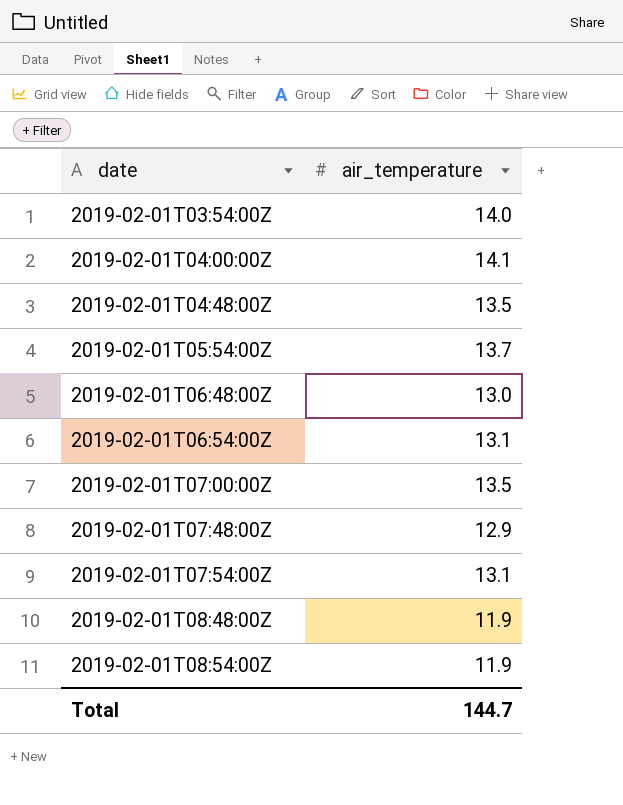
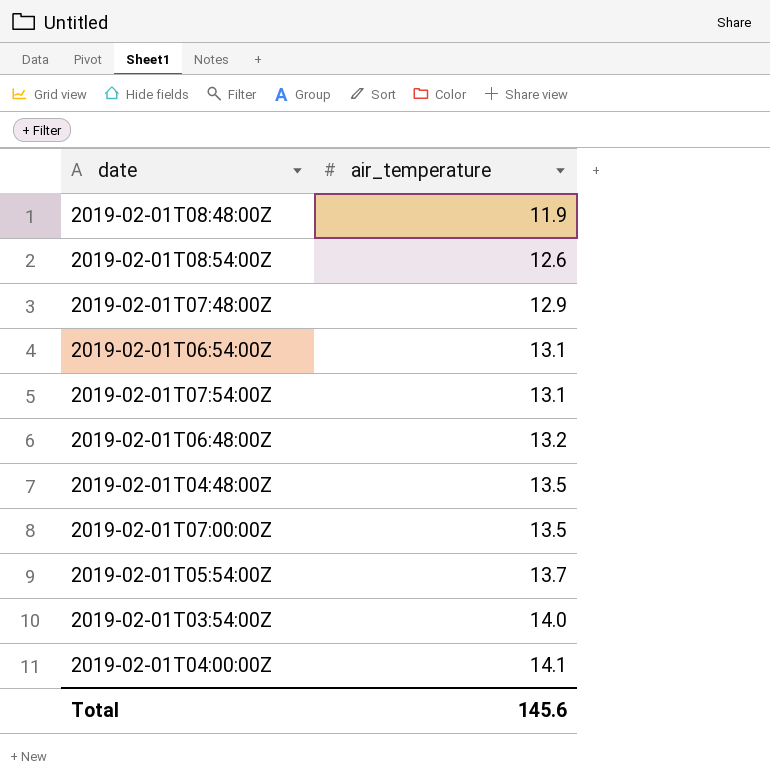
row order: date ascending -> air_temperature ascending
2019-02-01T08:54:00Z | air_temperature: 11.9 -> 12.6
2019-02-01T06:48:00Z | air_temperature: 13.0 -> 13.2
Total | air_temperature: 144.7 -> 145.6

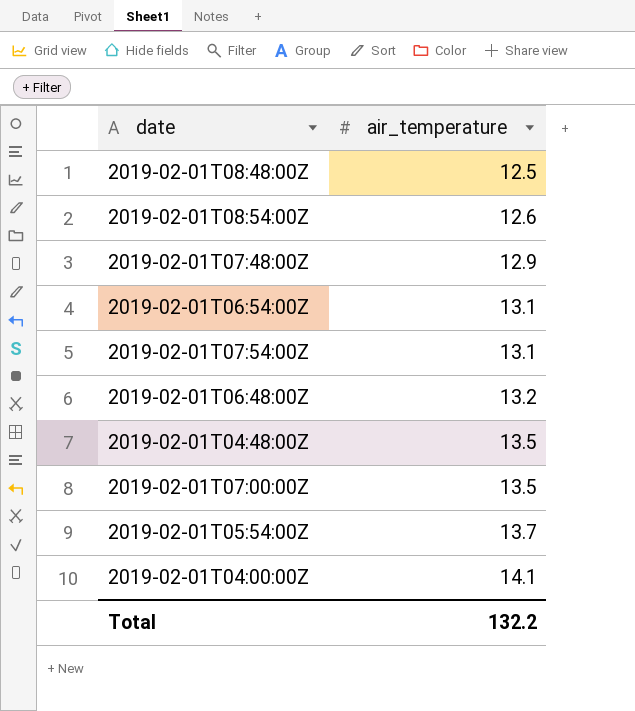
row 2019-02-01T03:54:00Z: 14.0 -> none
2019-02-01T08:48:00Z | air_temperature: 11.9 -> 12.5
Total | air_temperature: 145.6 -> 132.2

